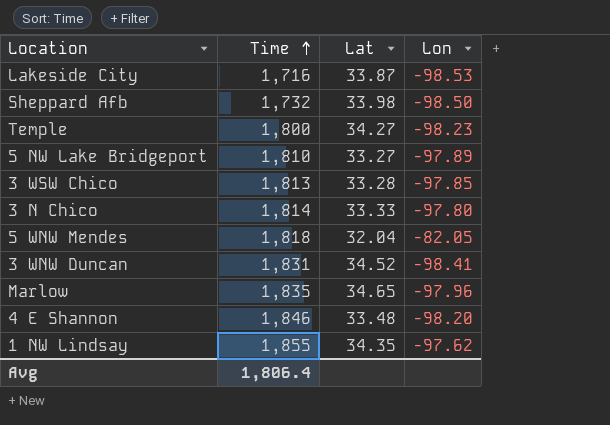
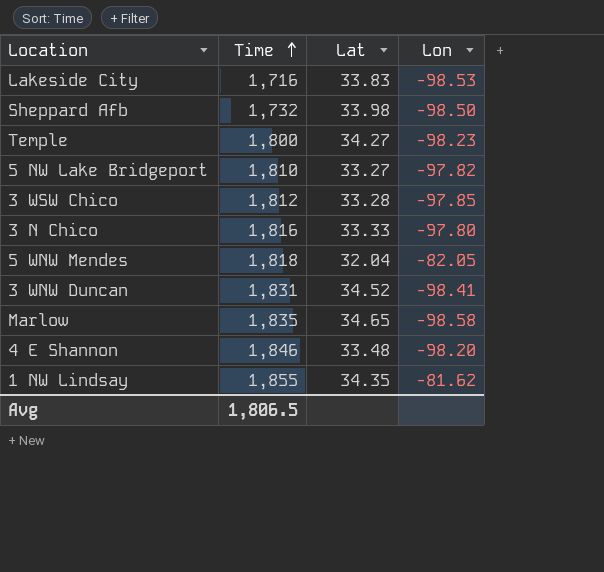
Lakeside City | Lat: 33.87 -> 33.83
5 NW Lake Bridgeport | Lon: -97.89 -> -97.82
3 WSW Chico | Time: 1,813 -> 1,812
3 N Chico | Time: 1,814 -> 1,816
Marlow | Lon: -97.96 -> -98.58
1 NW Lindsay | Lon: -97.62 -> -81.62
Avg | Time: 1,806.4 -> 1,806.5

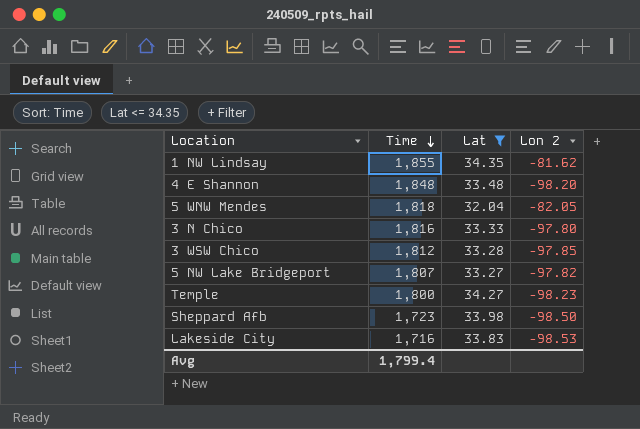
filter: none -> Lat <= 34.35
row order: Time ascending -> Time descending
column name: Lon -> Lon 2
4 E Shannon | Time: 1,846 -> 1,848
5 NW Lake Bridgeport | Time: 1,810 -> 1,807
Sheppard Afb | Time: 1,732 -> 1,723
Avg | Time: 1,806.5 -> 1,799.4

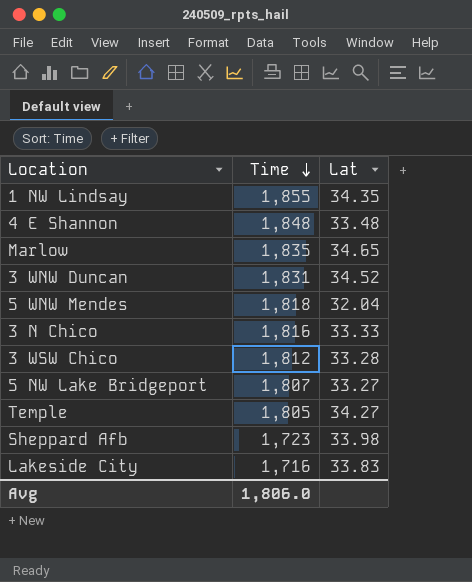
filter: Lat <= 34.35 -> none
column Lon 2 | position: 4 -> none
Temple | Time: 1,800 -> 1,805
Avg | Time: 1,799.4 -> 1,806.0

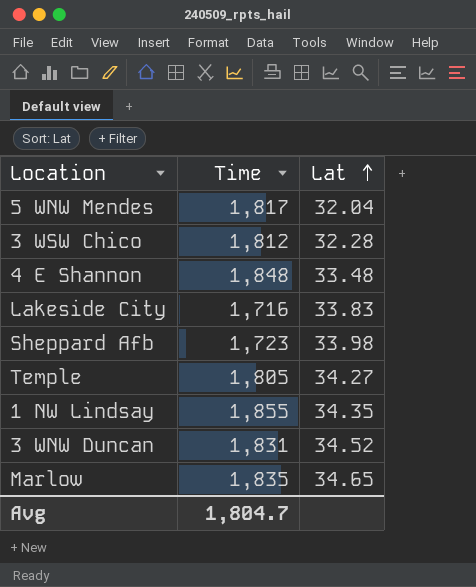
row order: Time descending -> Lat ascending
row 3 N Chico: 1,816 | 33.33 -> none
row 5 NW Lake Bridgeport: 1,807 | 33.27 -> none
5 WNW Mendes | Time: 1,818 -> 1,817
3 WSW Chico | Lat: 33.28 -> 32.28
Avg | Time: 1,806.0 -> 1,804.7

